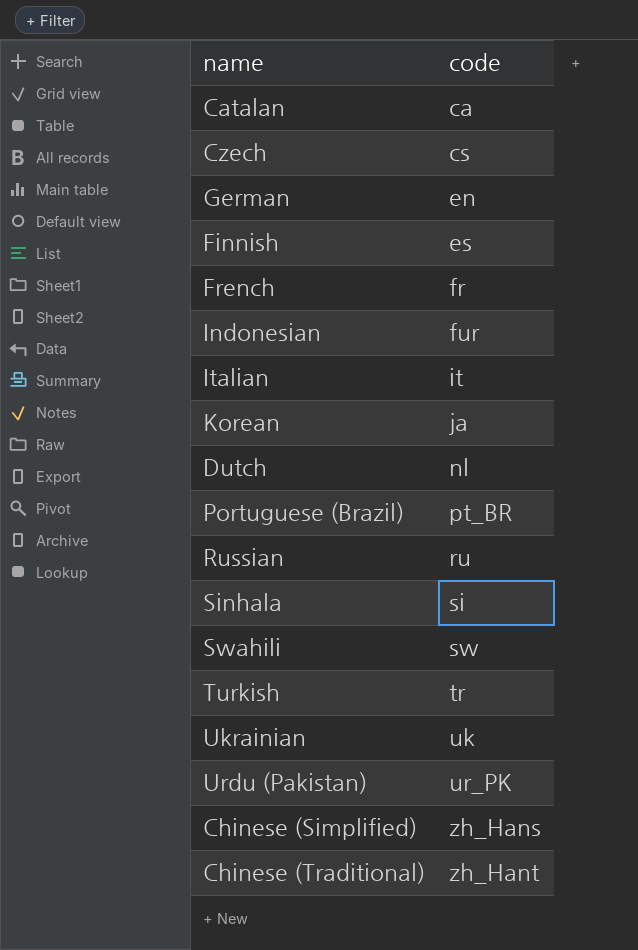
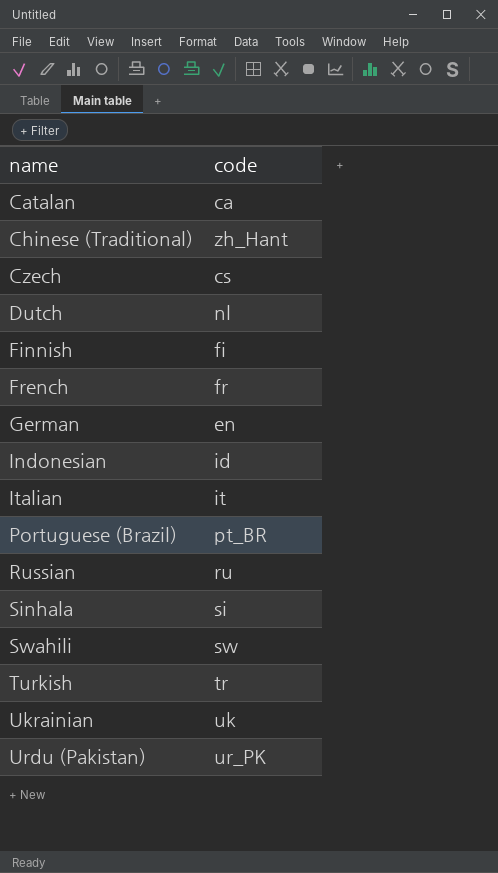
row order: code ascending -> name ascending
row Korean: ja -> none
row Chinese (Simplified): zh_Hans -> none
Finnish | code: es -> fi
Indonesian | code: fur -> id

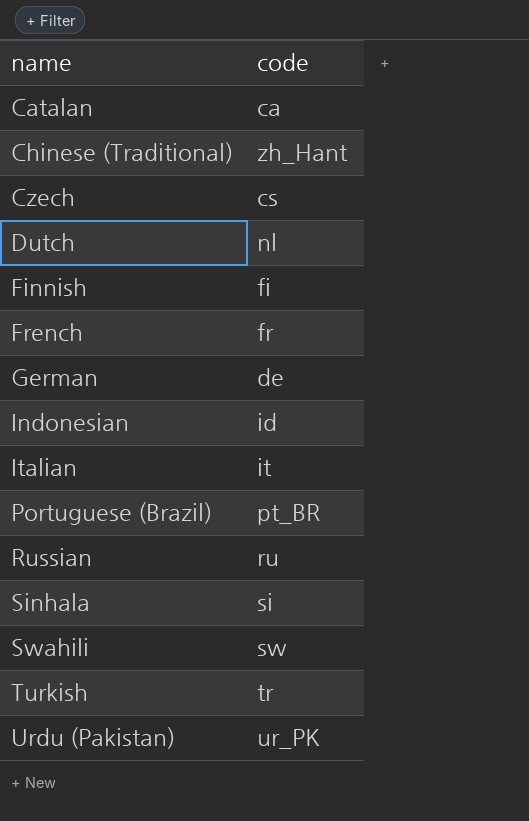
row Ukrainian: uk -> none
German | code: en -> de

